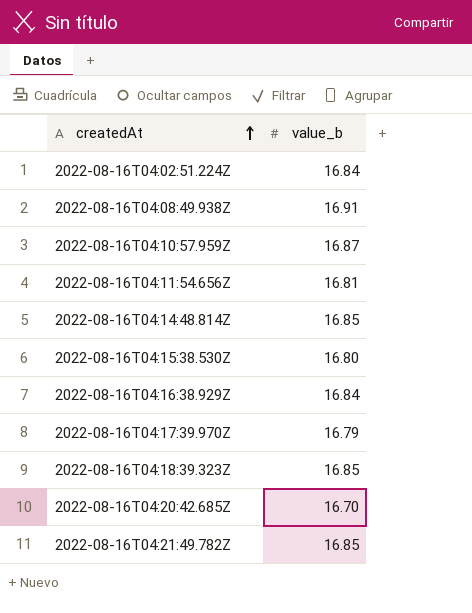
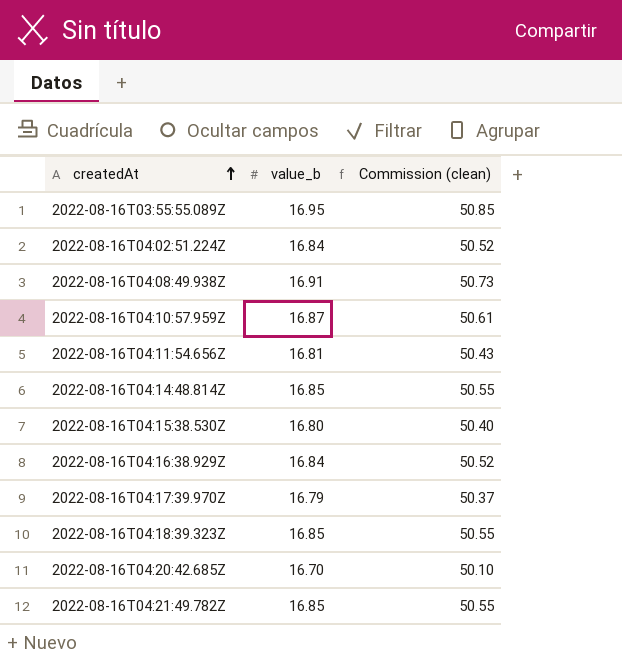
column Commission (clean) | formula: none -> [value_b] * 3
row 2022-08-16T03:55:55.089Z: none -> 16.95 | 50.85

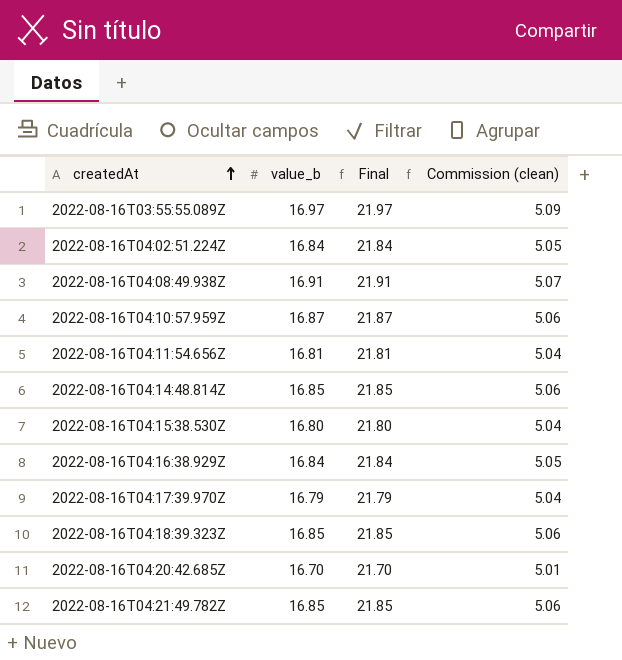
column Final | formula: none -> [value_b] + 5
column Commission (clean) | formula: [value_b] * 3 -> [value_b] * 0.3
2022-08-16T03:55:55.089Z | value_b: 16.95 -> 16.97

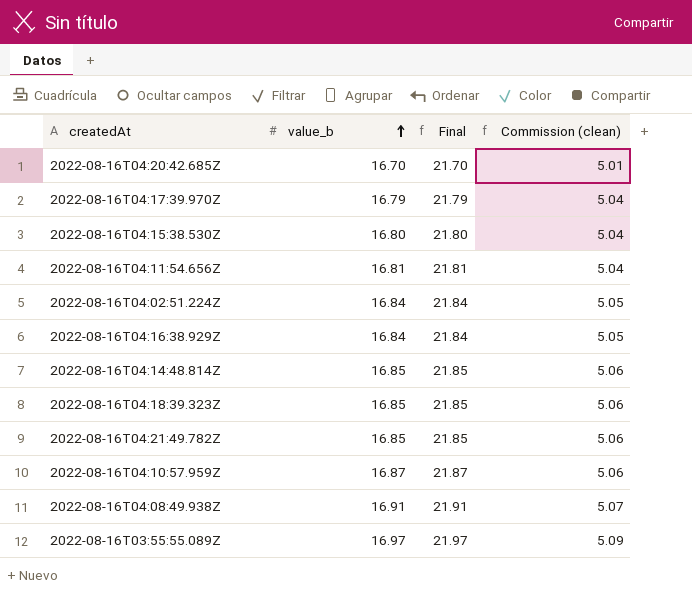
row order: createdAt ascending -> value_b ascending

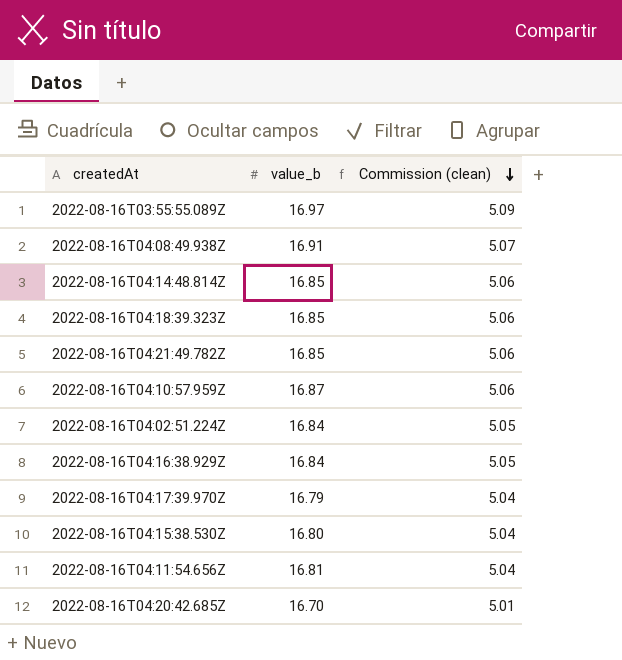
row order: value_b ascending -> Commission (clean) descending
column Final | formula: [value_b] + 5 -> none

